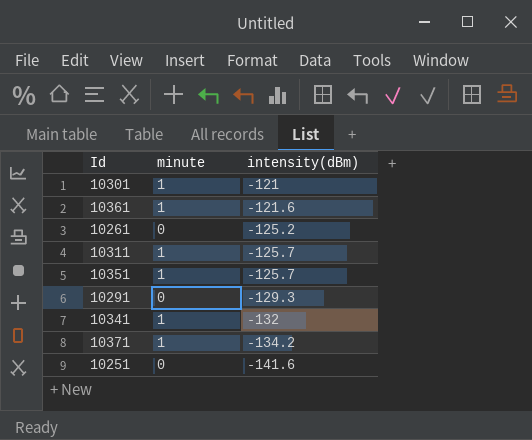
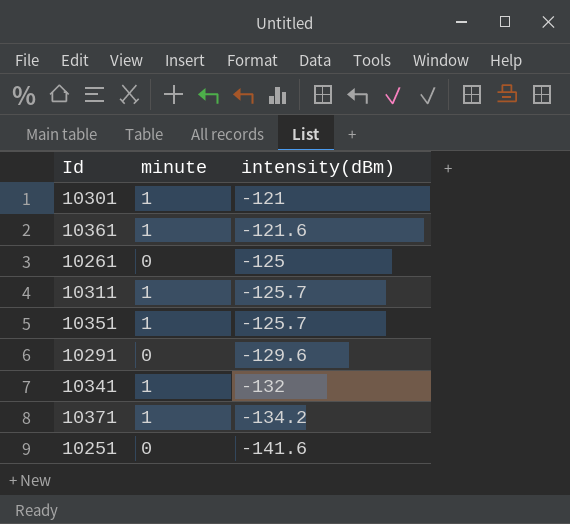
10261 | intensity(dBm): -125.2 -> -125
10291 | intensity(dBm): -129.3 -> -129.6

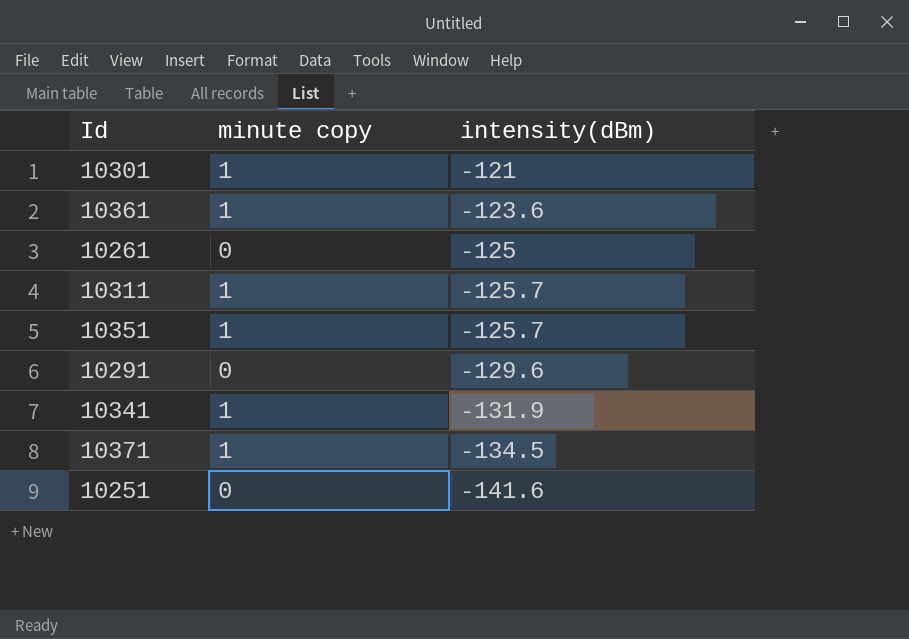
column name: minute -> minute copy
10361 | intensity(dBm): -121.6 -> -123.6
10341 | intensity(dBm): -132 -> -131.9
10371 | intensity(dBm): -134.2 -> -134.5

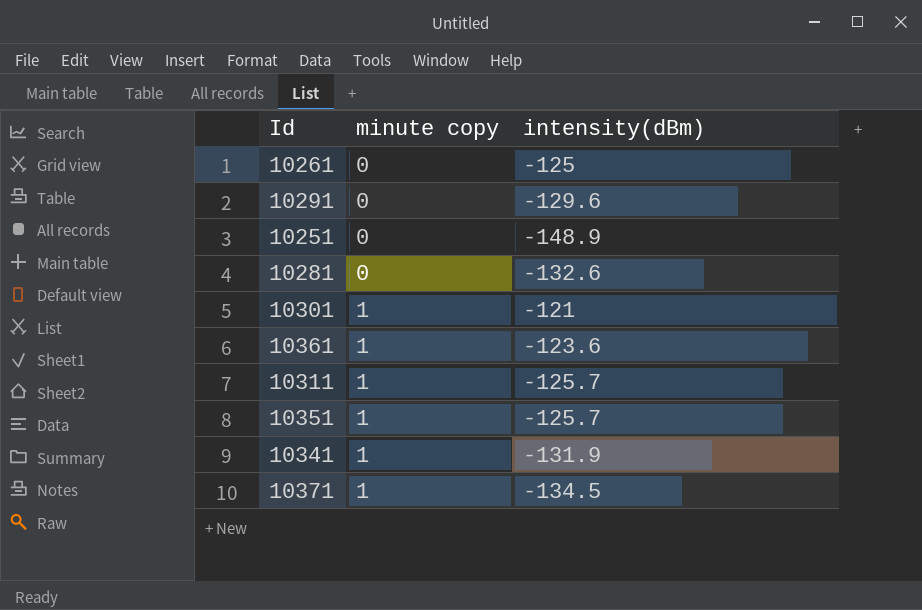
row order: intensity(dBm) descending -> minute copy ascending
10251 | intensity(dBm): -141.6 -> -148.9
row 10281: none -> 0 | -132.6

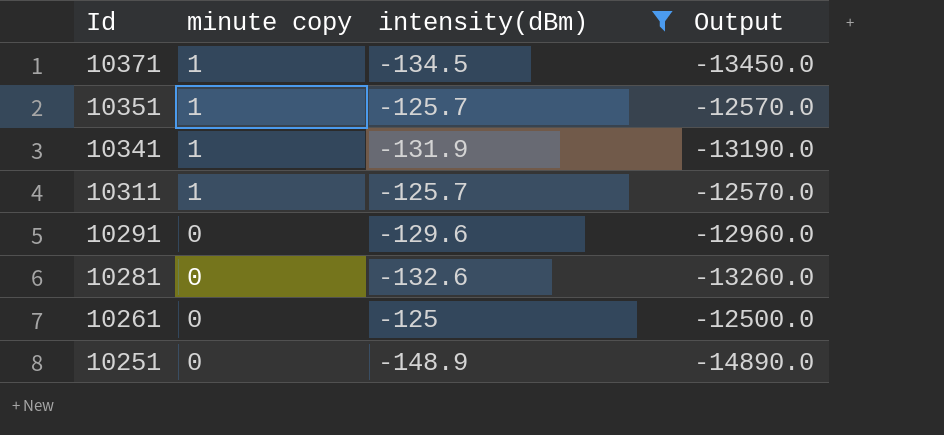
filter: none -> intensity(dBm) <= -125
row order: minute copy ascending -> Id descending
column Output | formula: none -> [intensity(dBm)] * 100

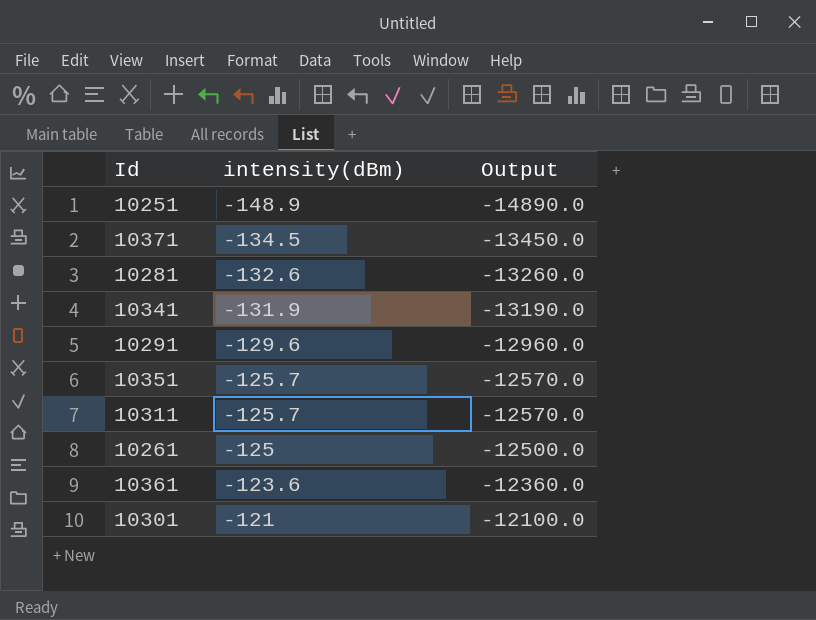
filter: intensity(dBm) <= -125 -> none
row order: Id descending -> intensity(dBm) ascending
column minute copy | position: 2 -> none

